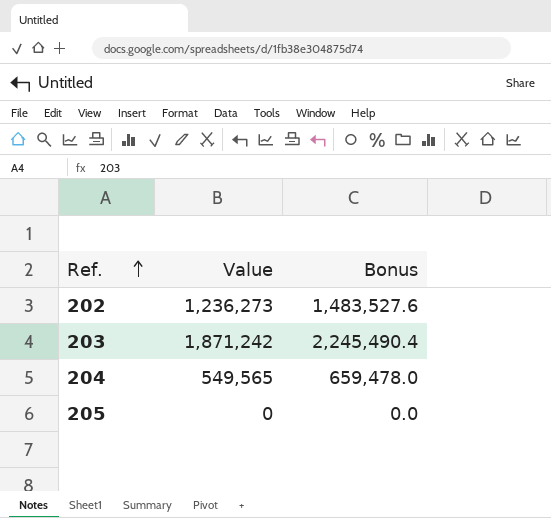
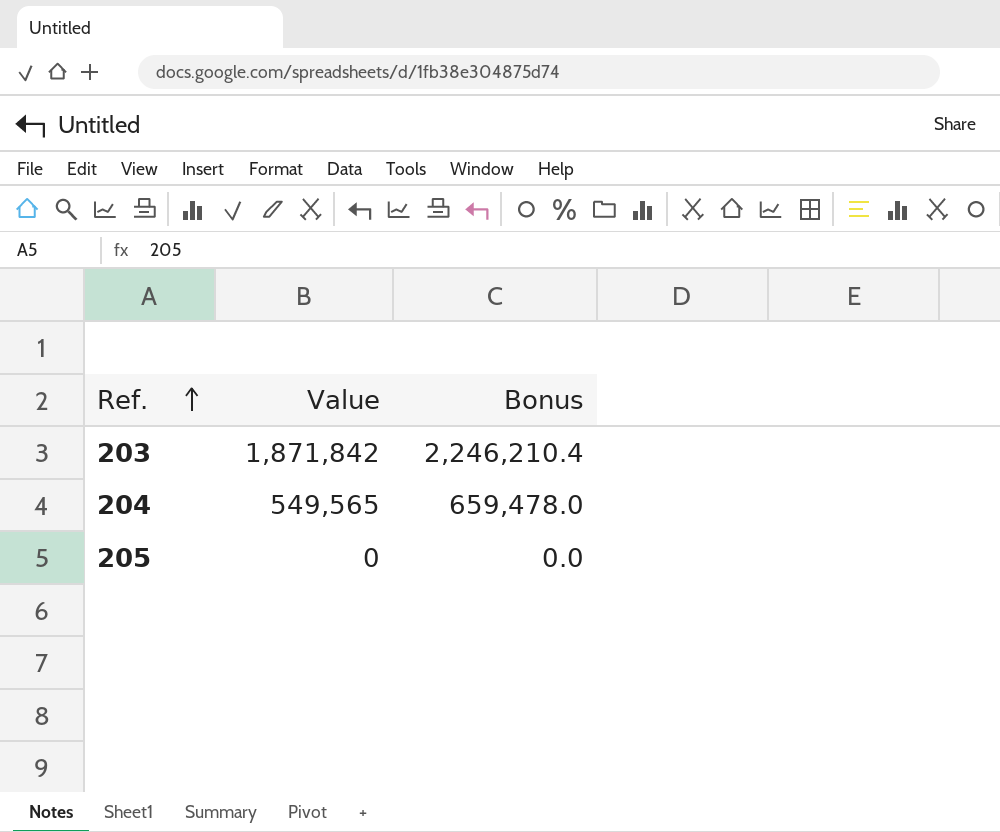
row 202: 1,236,273 | 1,483,527.6 -> none
203 | Value: 1,871,242 -> 1,871,842
203 | Bonus: 2,245,490.4 -> 2,246,210.4

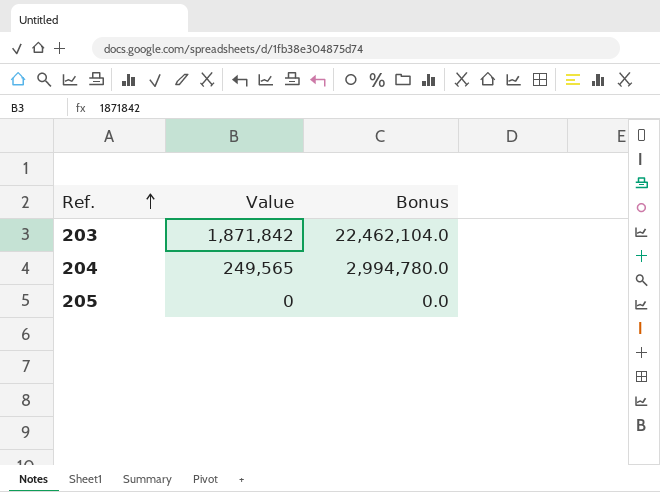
column Bonus | formula: [Value] * 1.2 -> [Value] * 12
204 | Value: 549,565 -> 249,565

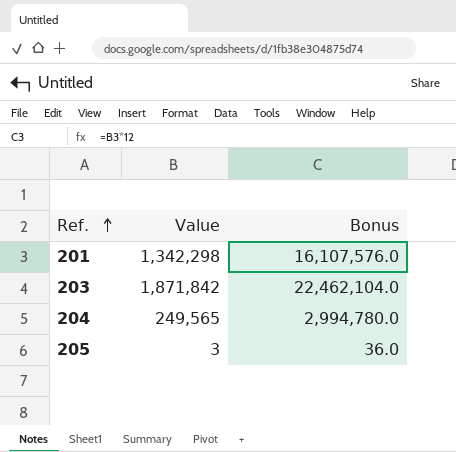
row 201: none -> 1,342,298 | 16,107,576.0
205 | Value: 0 -> 3
205 | Bonus: 0.0 -> 36.0

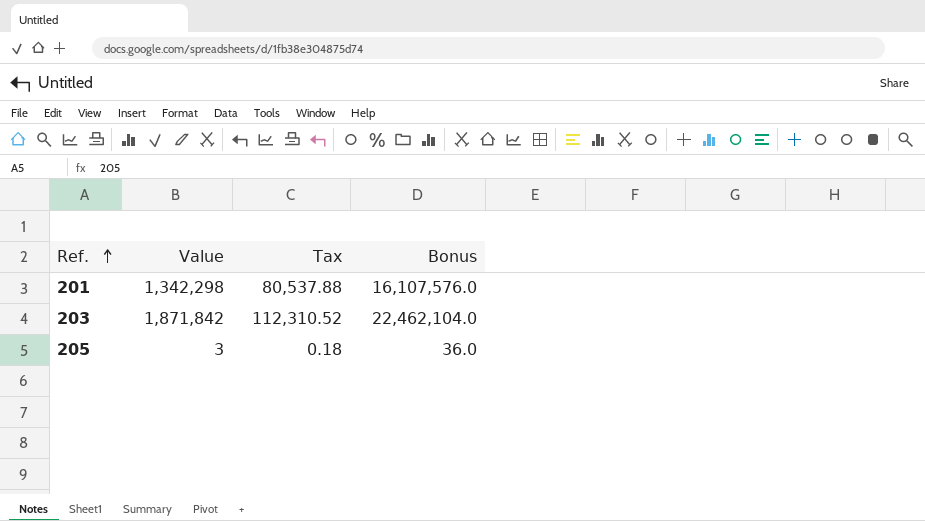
column Tax | formula: none -> [Value] * 0.06
row 204: 249,565 | 2,994,780.0 -> none

